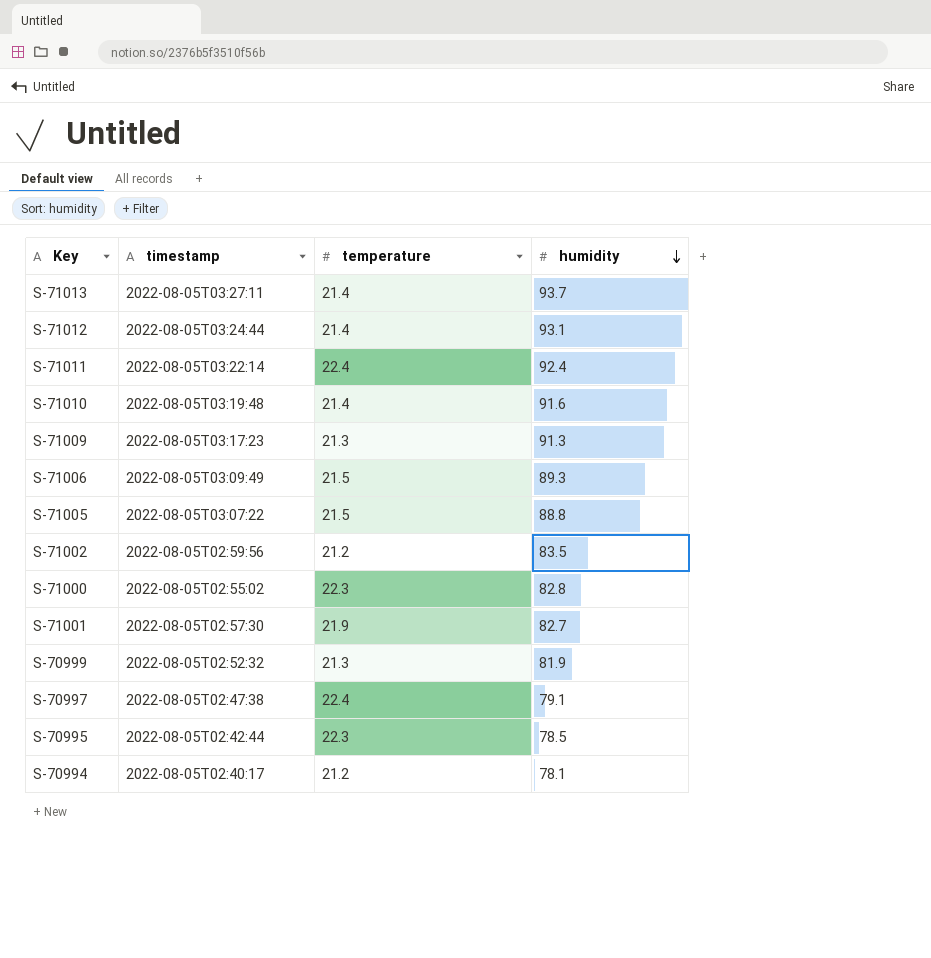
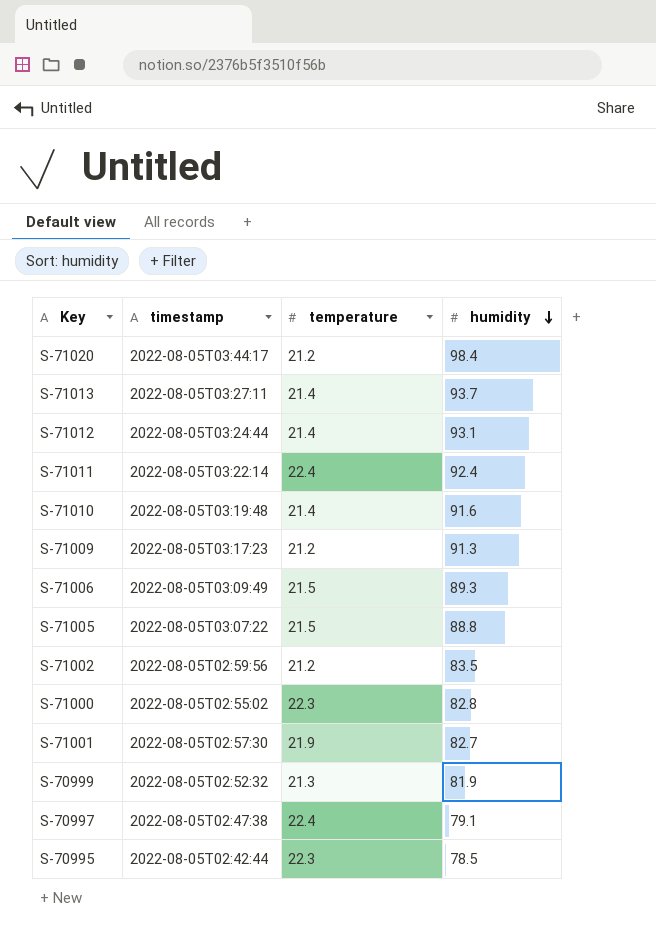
row S-70994: 2022-08-05T02:40:17 | 21.2 | 78.1 -> none
row S-71020: none -> 2022-08-05T03:44:17 | 21.2 | 98.4
S-71009 | temperature: 21.3 -> 21.2

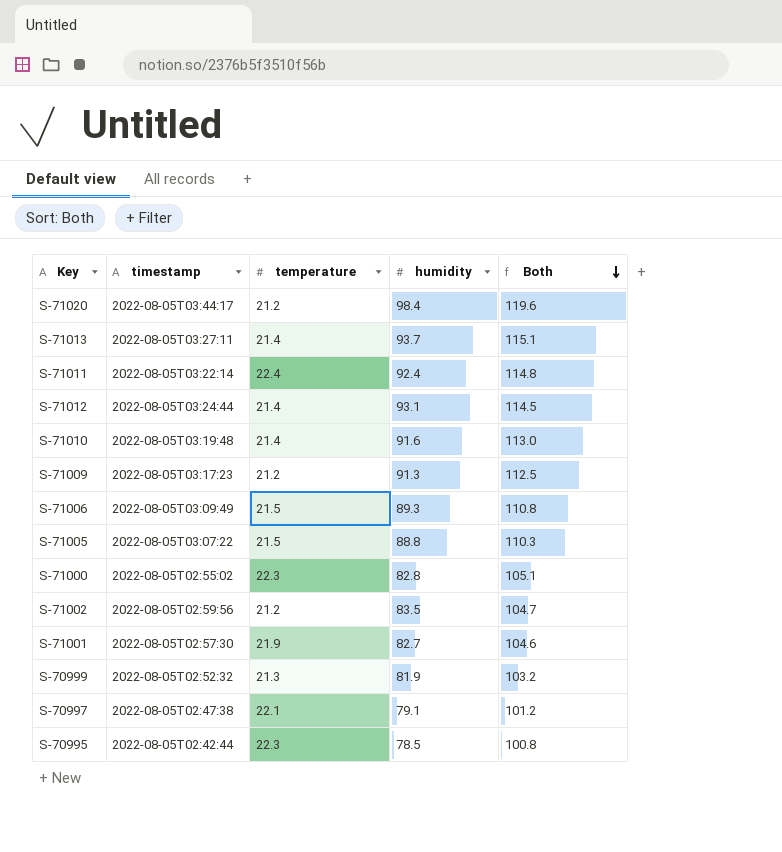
row order: humidity descending -> Both descending
column Both | formula: none -> [temperature] + [humidity]
S-70997 | temperature: 22.4 -> 22.1

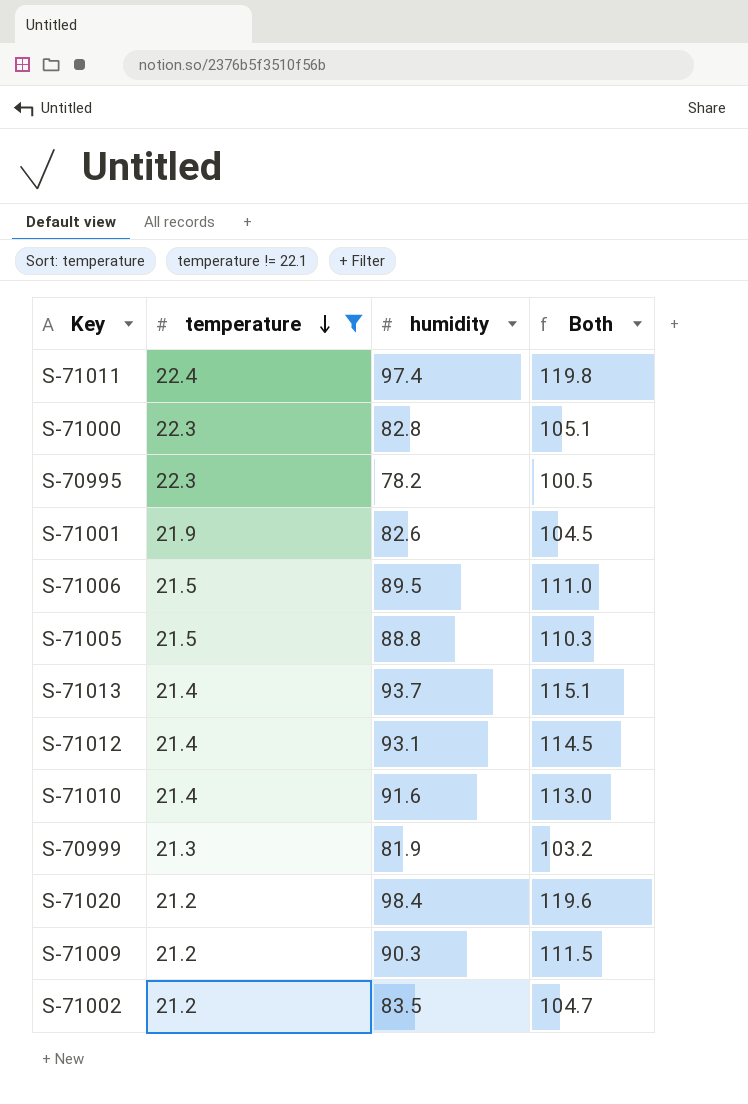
filter: none -> temperature != 22.1
row order: Both descending -> temperature descending
column timestamp | position: 2 -> none
S-71011 | humidity: 92.4 -> 97.4
S-71011 | Both: 114.8 -> 119.8
S-70995 | humidity: 78.5 -> 78.2
S-70995 | Both: 100.8 -> 100.5
S-71001 | humidity: 82.7 -> 82.6
S-71001 | Both: 104.6 -> 104.5
S-71006 | humidity: 89.3 -> 89.5
S-71006 | Both: 110.8 -> 111.0
S-71009 | humidity: 91.3 -> 90.3
S-71009 | Both: 112.5 -> 111.5

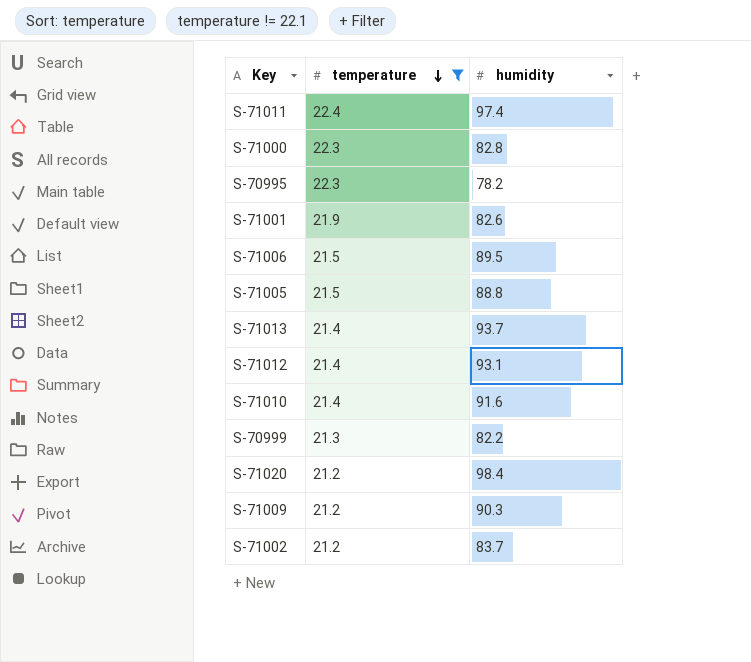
column Both | formula: [temperature] + [humidity] -> none
S-70999 | humidity: 81.9 -> 82.2
S-71002 | humidity: 83.5 -> 83.7

